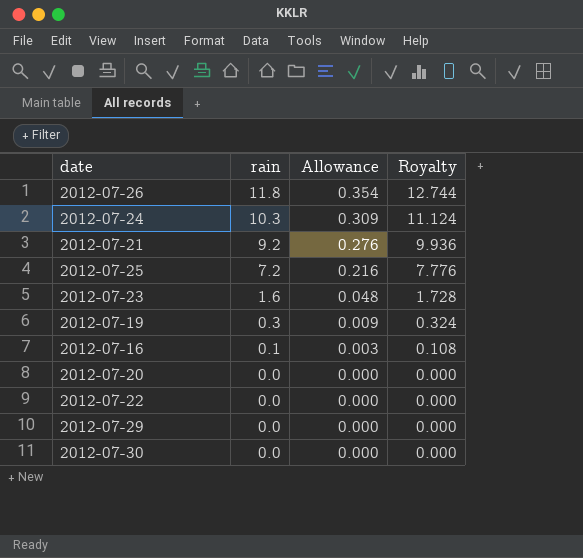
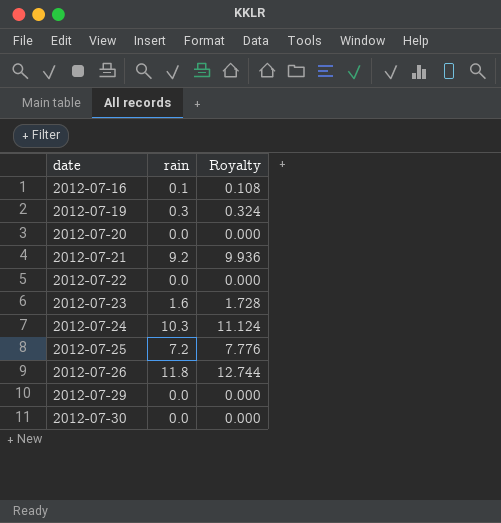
row order: rain descending -> date ascending
column Allowance | formula: [rain] * 0.03 -> none

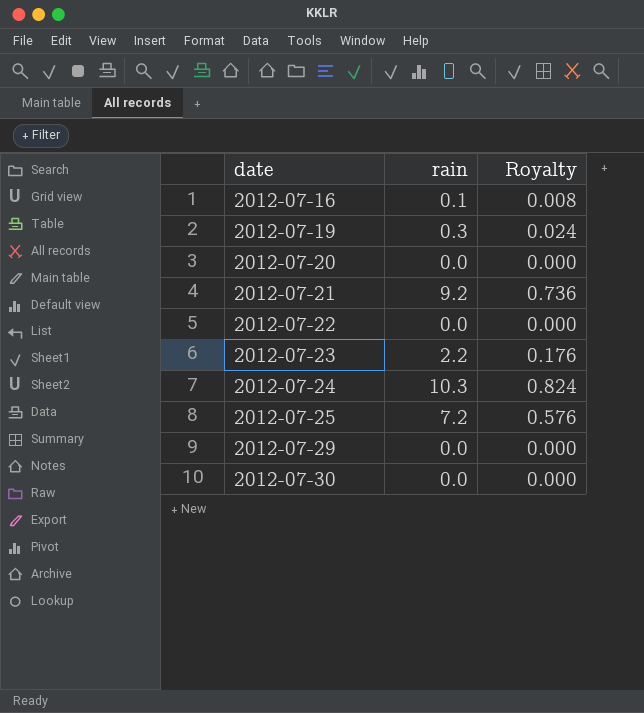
column Royalty | formula: [rain] * 1.08 -> [rain] * 0.08
row 2012-07-26: 11.8 | 12.744 -> none
2012-07-23 | rain: 1.6 -> 2.2

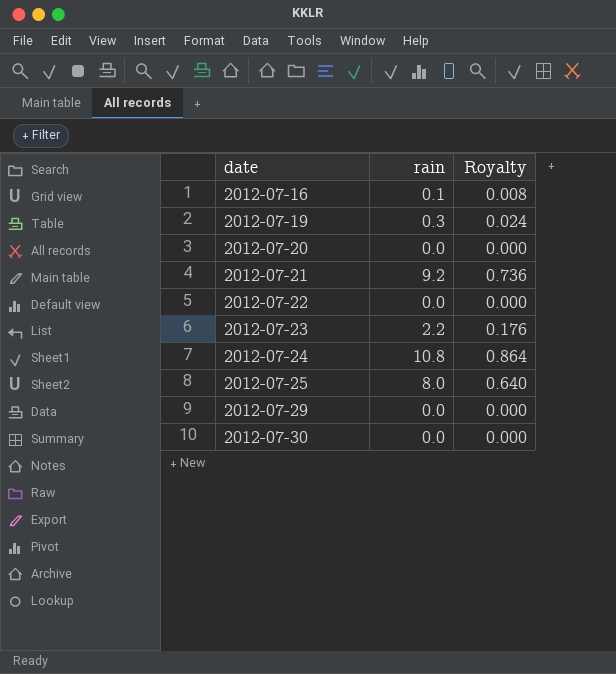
2012-07-24 | rain: 10.3 -> 10.8
2012-07-24 | Royalty: 0.824 -> 0.864
2012-07-25 | rain: 7.2 -> 8.0
2012-07-25 | Royalty: 0.576 -> 0.640

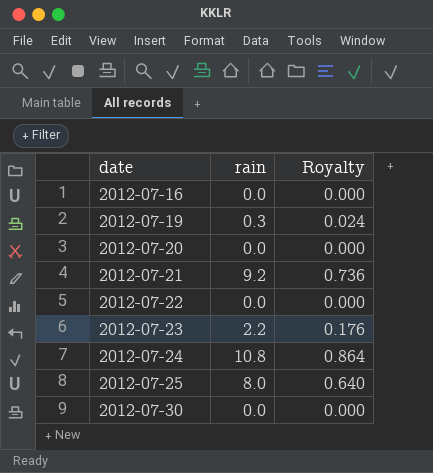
row 2012-07-29: 0.0 | 0.000 -> none
2012-07-16 | rain: 0.1 -> 0.0
2012-07-16 | Royalty: 0.008 -> 0.000

